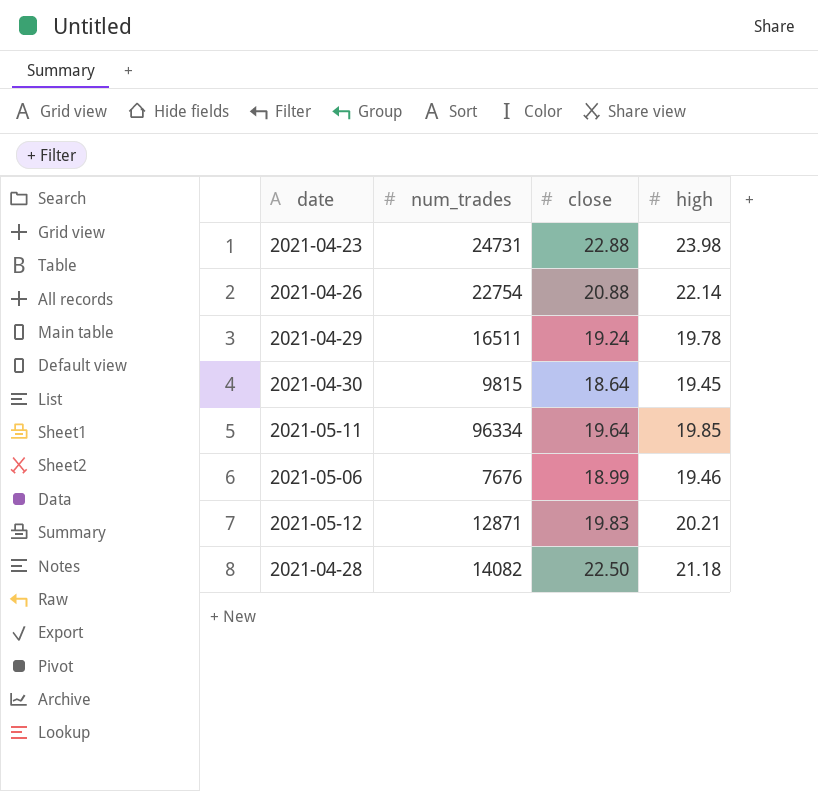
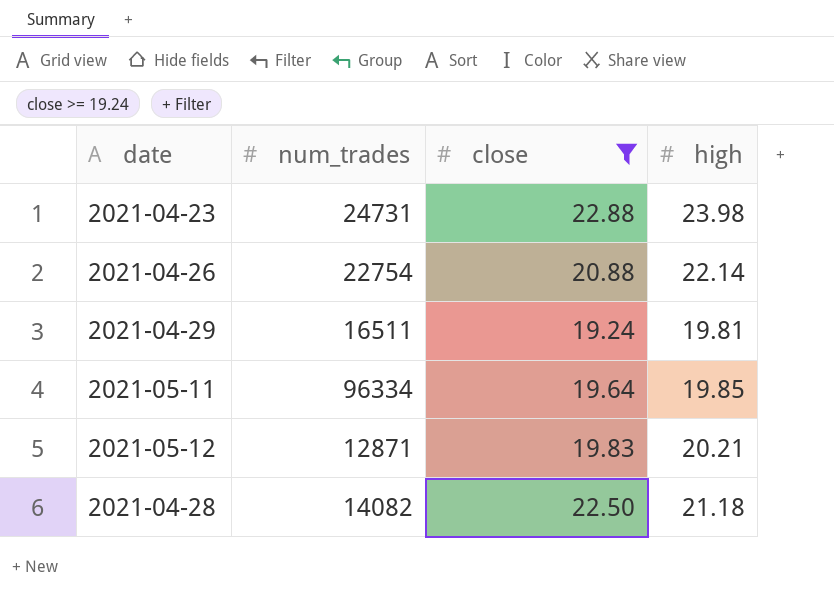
filter: none -> close >= 19.24
2021-04-29 | high: 19.78 -> 19.81

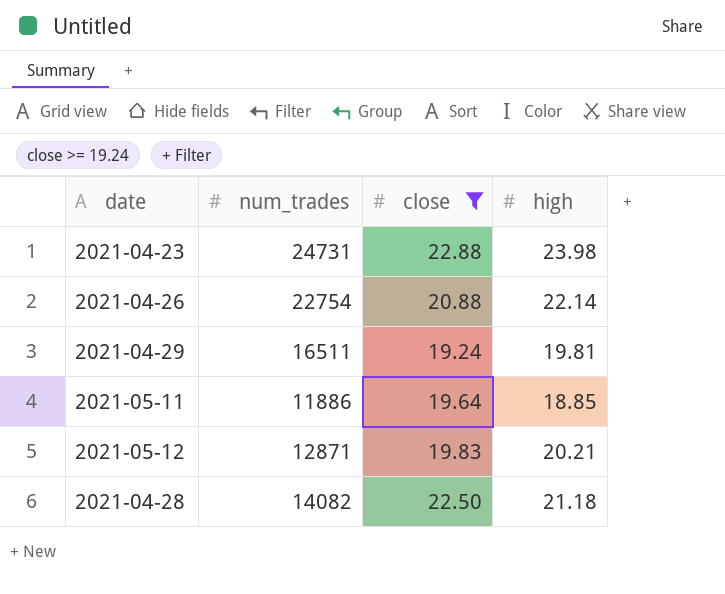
2021-05-11 | num_trades: 96334 -> 11886
2021-05-11 | high: 19.85 -> 18.85

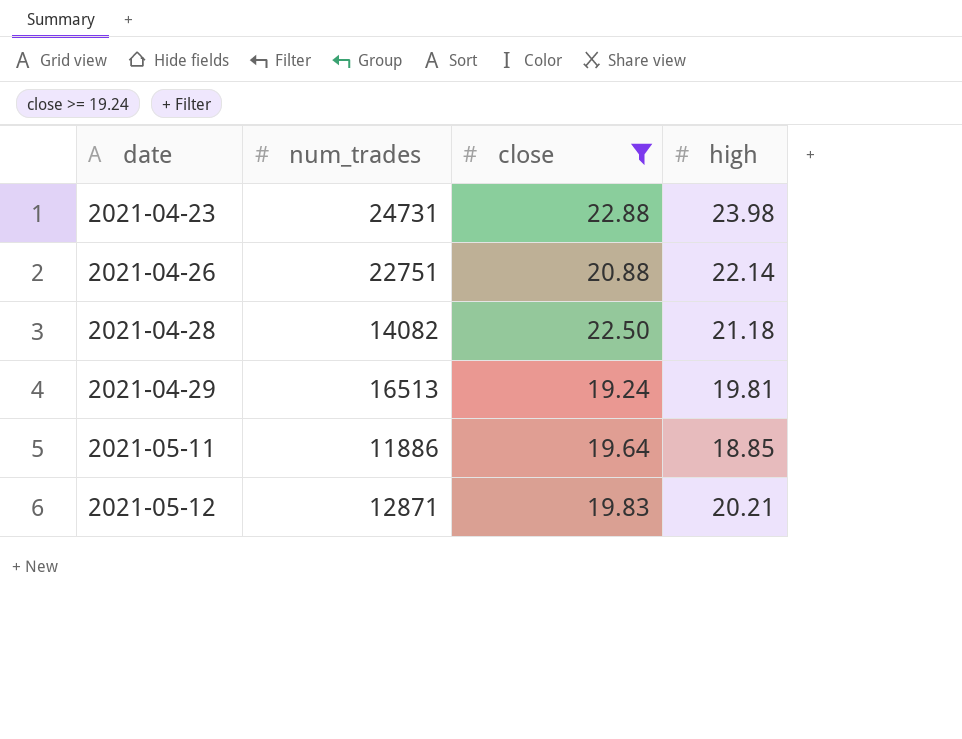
row order: none -> date ascending
2021-04-26 | num_trades: 22754 -> 22751
2021-04-29 | num_trades: 16511 -> 16513

